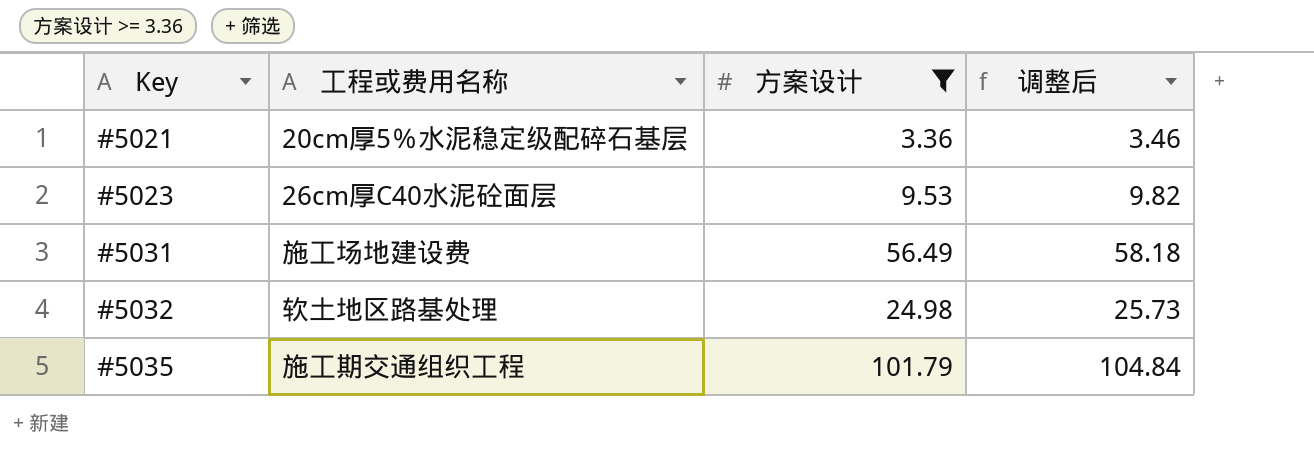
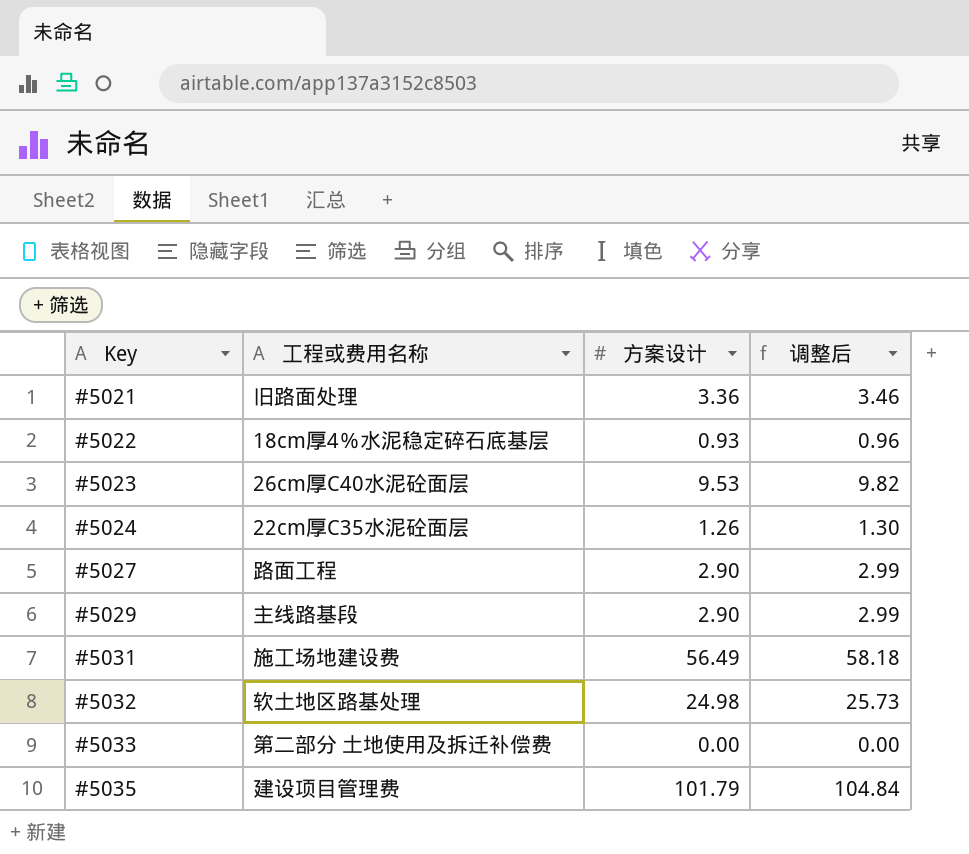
filter: 方案设计 >= 3.36 -> none
#5021 | 工程或费用名称: 20cm厚5％水泥稳定级配碎石基层 -> 旧路面处理
#5035 | 工程或费用名称: 施工期交通组织工程 -> 建设项目管理费

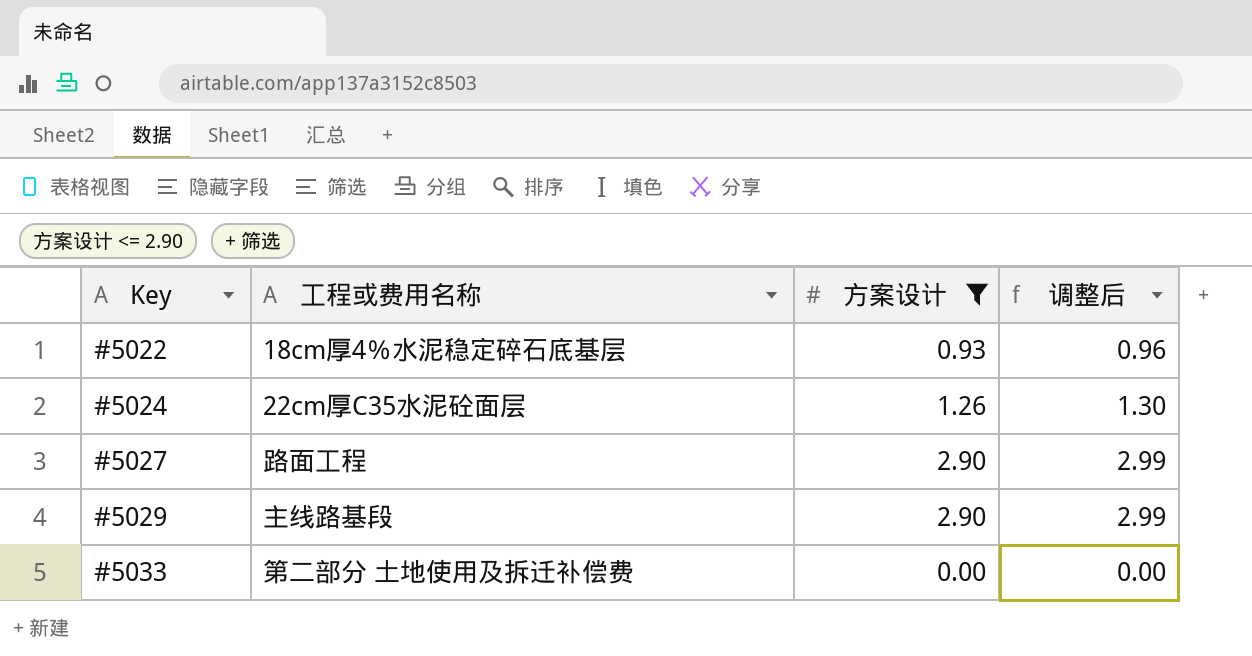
filter: none -> 方案设计 <= 2.90

